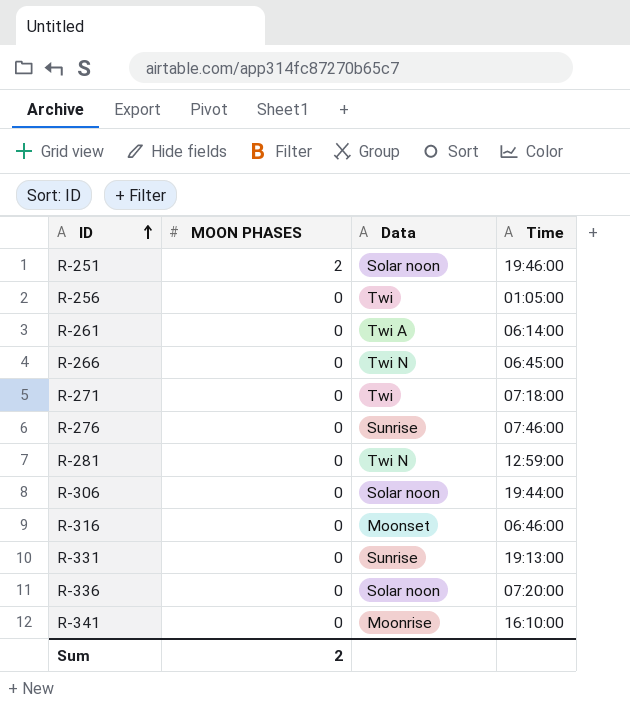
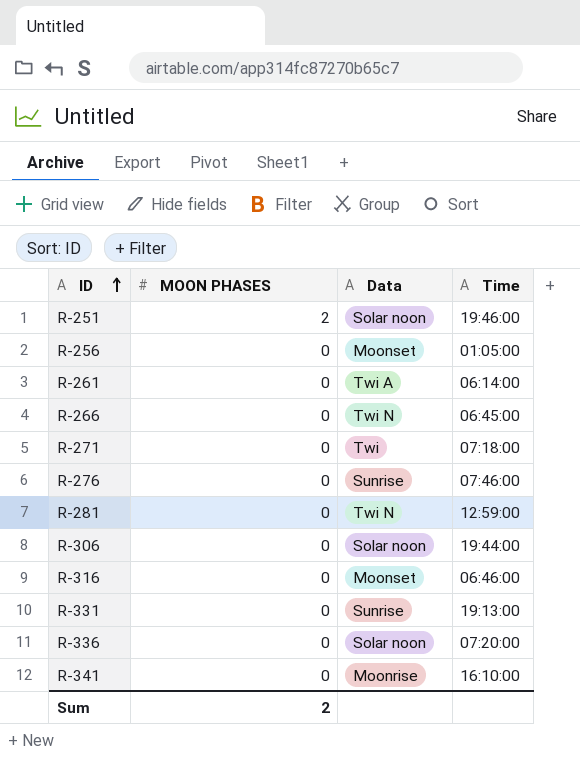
R-256 | Data: Twi -> Moonset

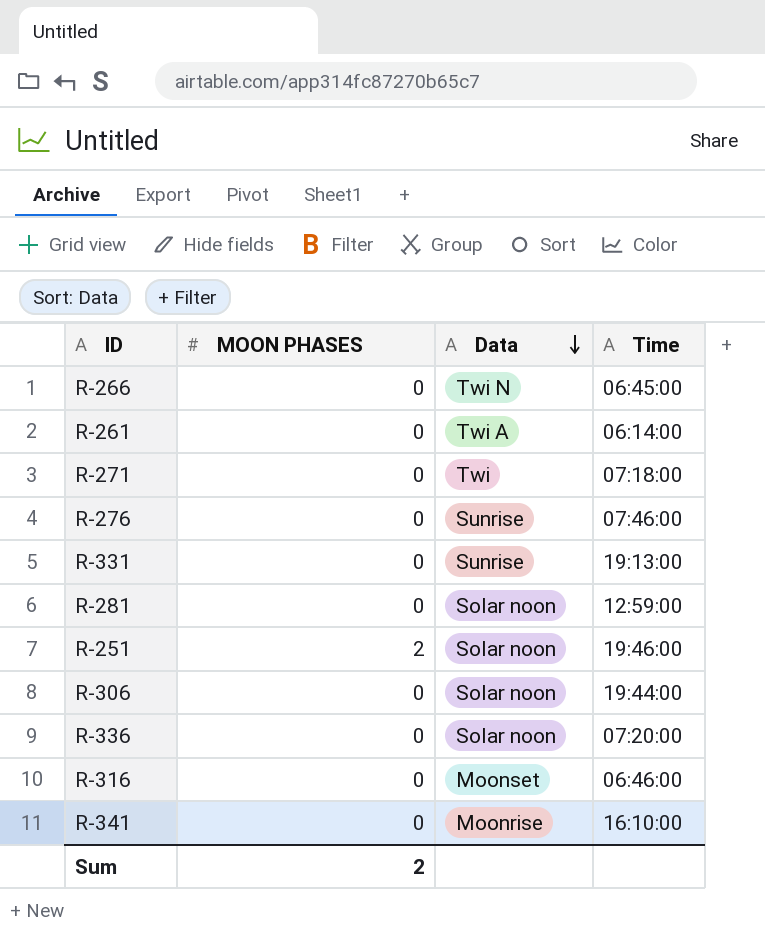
row order: ID ascending -> Data descending
row R-256: 0 | Moonset | 01:05:00 -> none
R-281 | Data: Twi N -> Solar noon

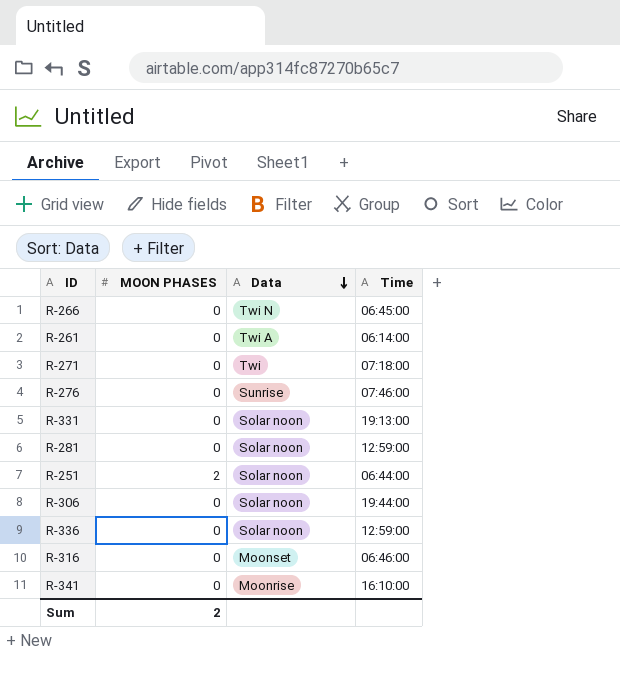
R-331 | Data: Sunrise -> Solar noon
R-251 | Time: 19:46:00 -> 06:44:00
R-336 | Time: 07:20:00 -> 12:59:00

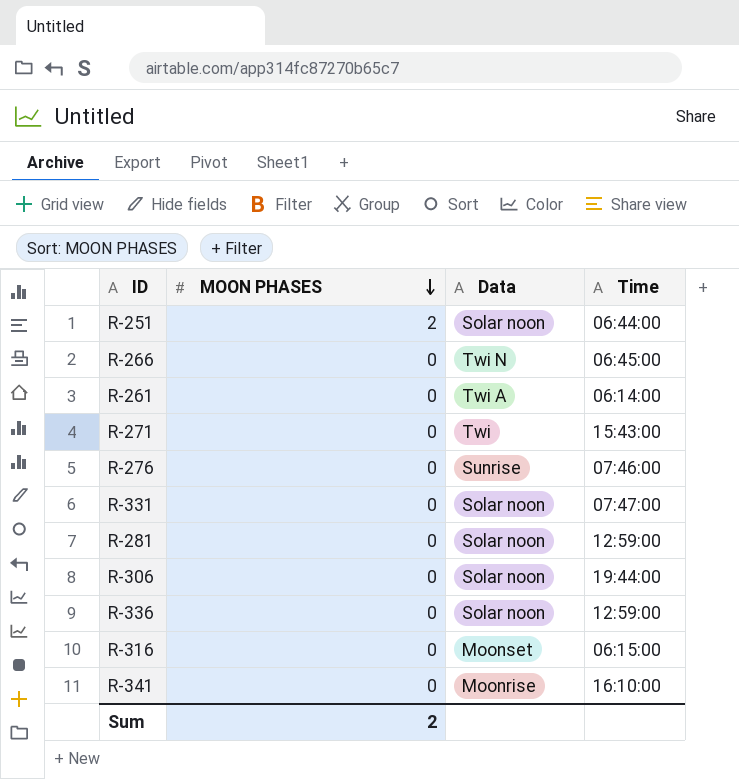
row order: Data descending -> MOON PHASES descending
R-271 | Time: 07:18:00 -> 15:43:00
R-331 | Time: 19:13:00 -> 07:47:00
R-316 | Time: 06:46:00 -> 06:15:00

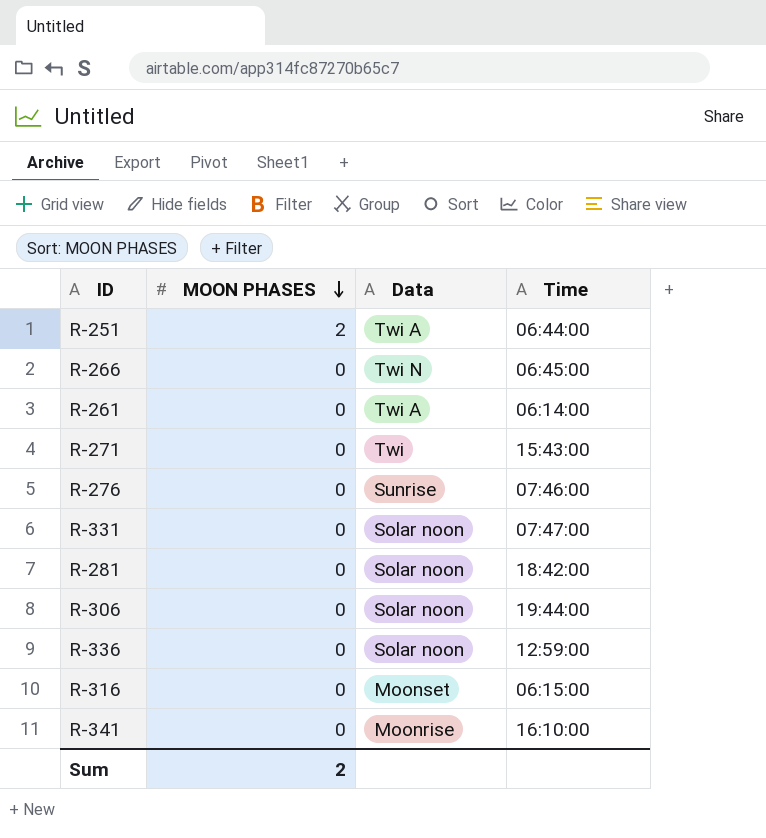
R-251 | Data: Solar noon -> Twi A
R-281 | Time: 12:59:00 -> 18:42:00

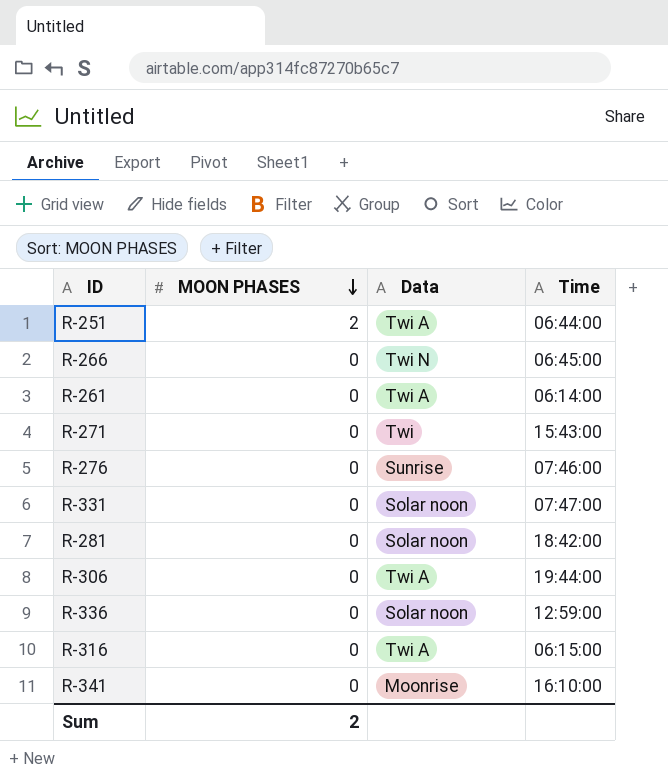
R-306 | Data: Solar noon -> Twi A
R-316 | Data: Moonset -> Twi A

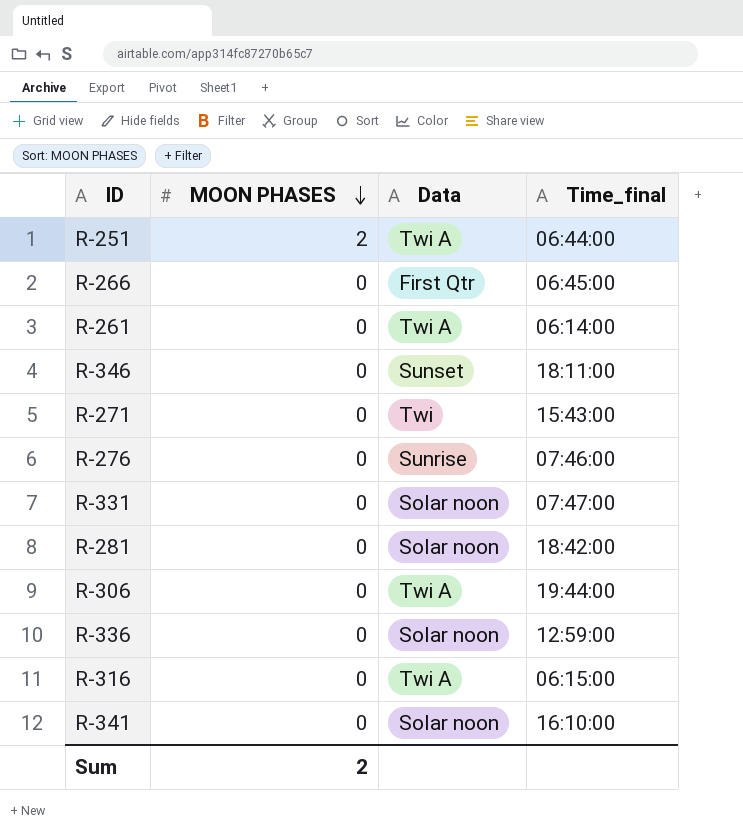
column name: Time -> Time_final
R-266 | Data: Twi N -> First Qtr
row R-346: none -> 0 | Sunset | 18:11:00
R-341 | Data: Moonrise -> Solar noon

